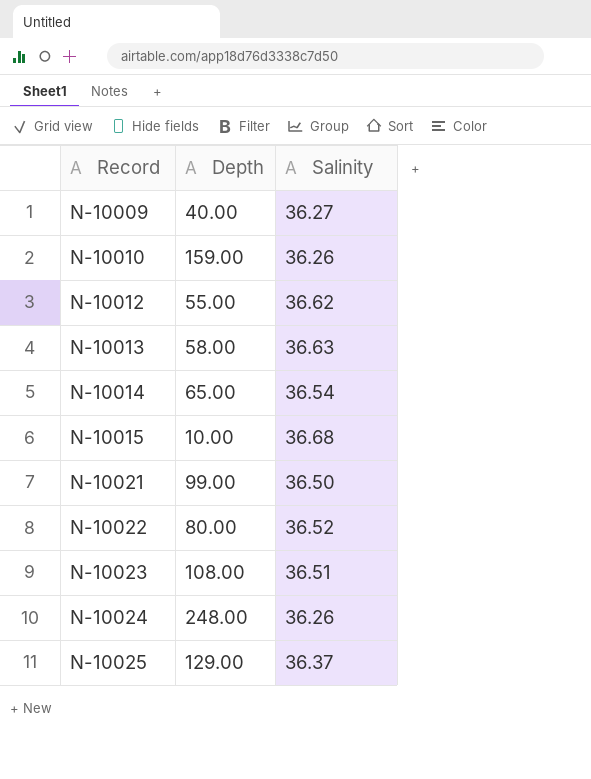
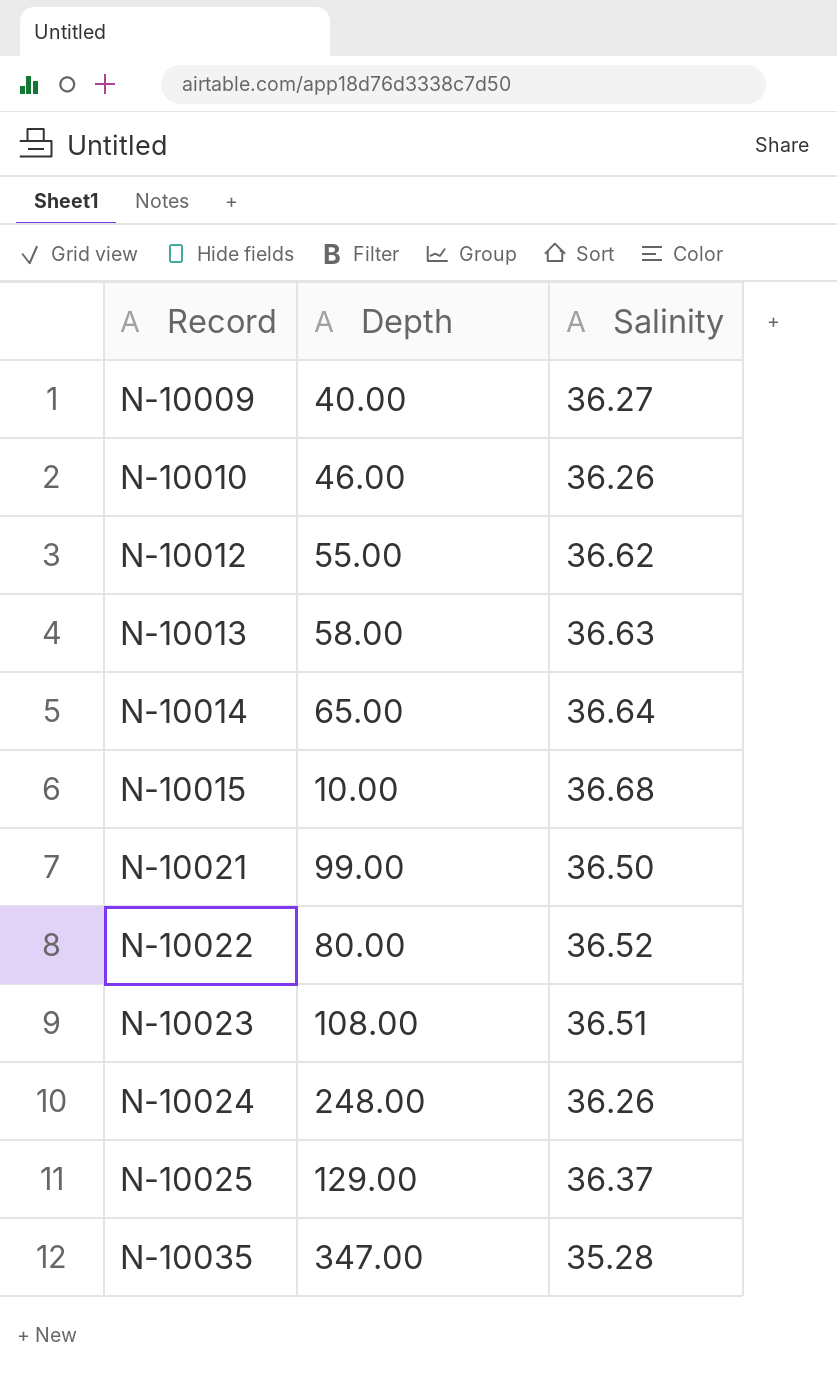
N-10010 | Depth: 159.00 -> 46.00
N-10014 | Salinity: 36.54 -> 36.64
row N-10035: none -> 347.00 | 35.28

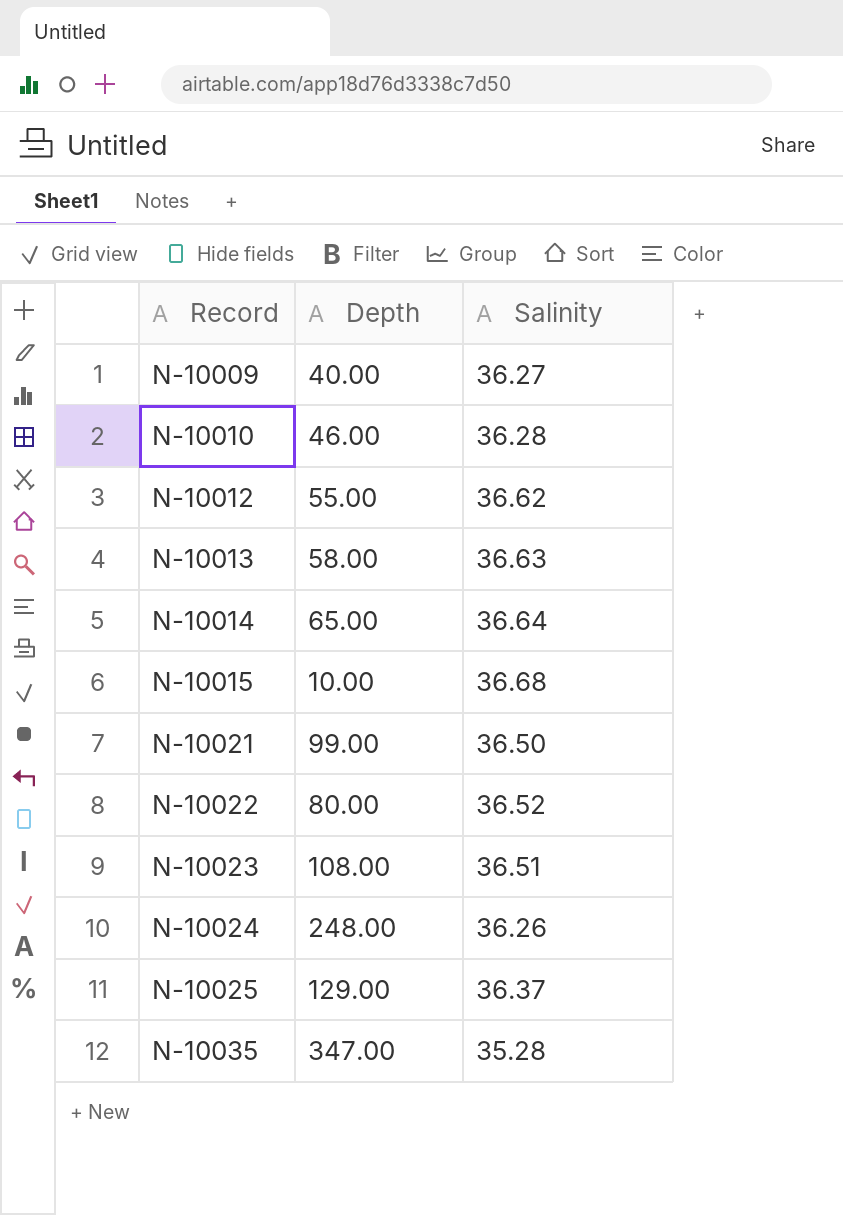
N-10010 | Salinity: 36.26 -> 36.28

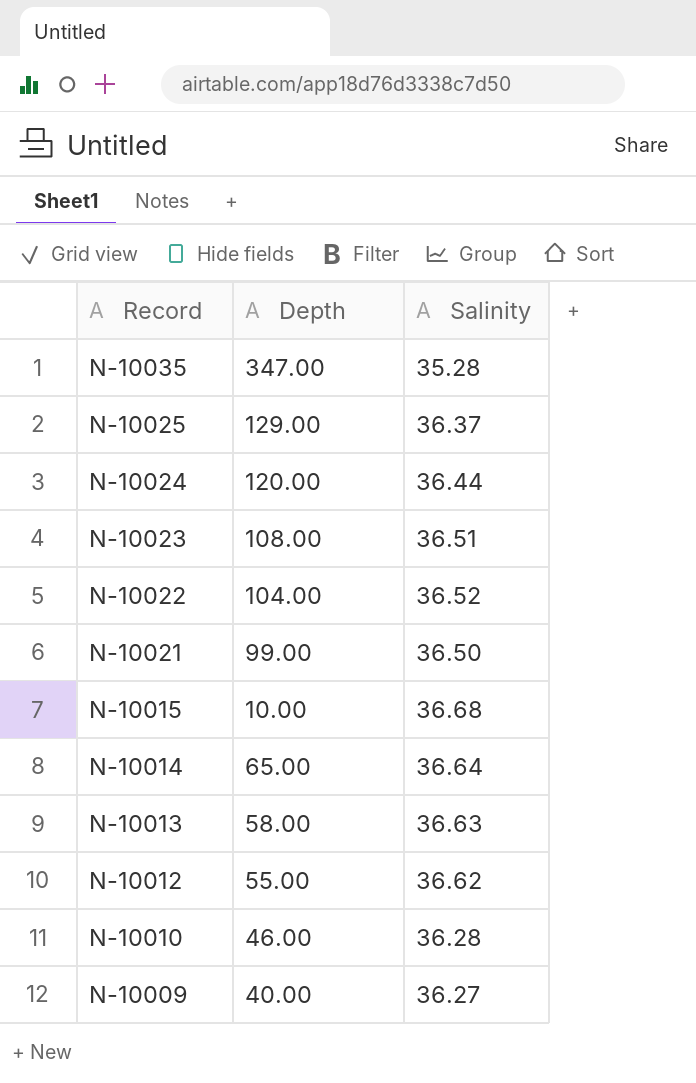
row order: Record ascending -> Record descending
N-10024 | Depth: 248.00 -> 120.00
N-10024 | Salinity: 36.26 -> 36.44
N-10022 | Depth: 80.00 -> 104.00

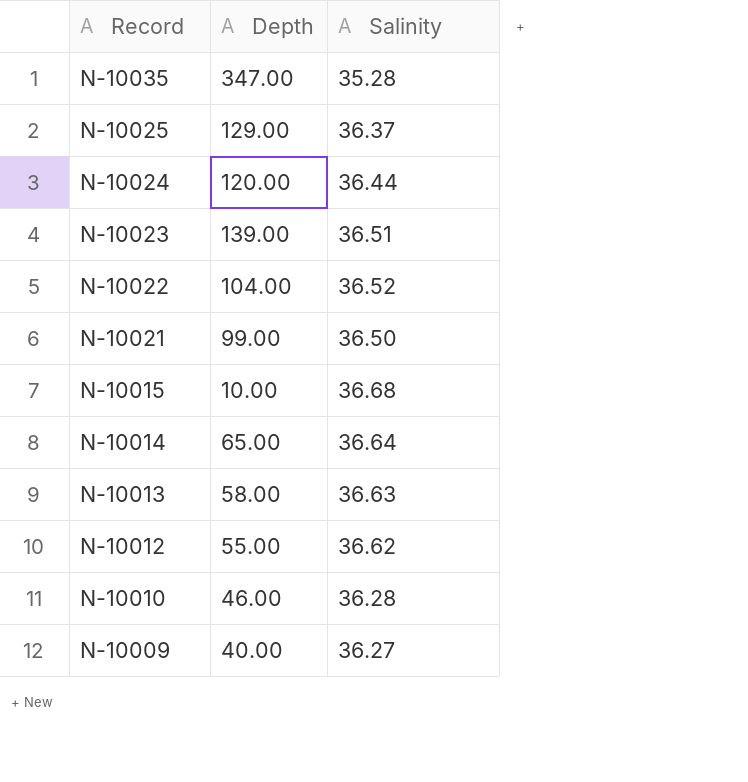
N-10023 | Depth: 108.00 -> 139.00

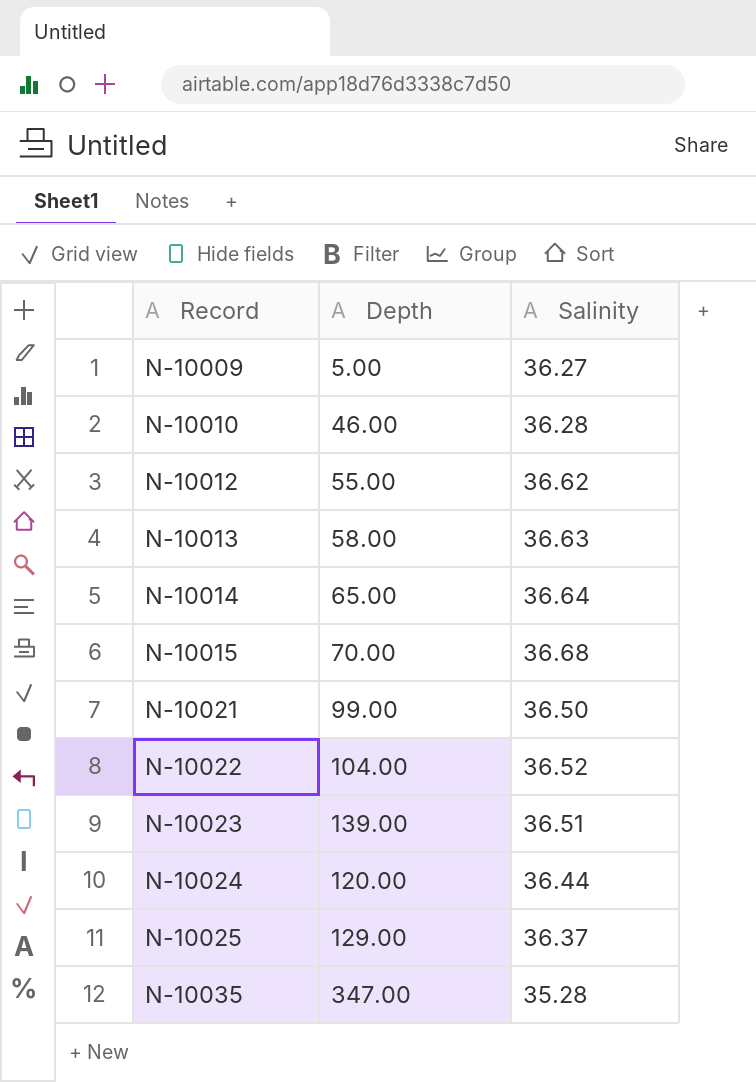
row order: Record descending -> Record ascending
N-10009 | Depth: 40.00 -> 5.00
N-10015 | Depth: 10.00 -> 70.00

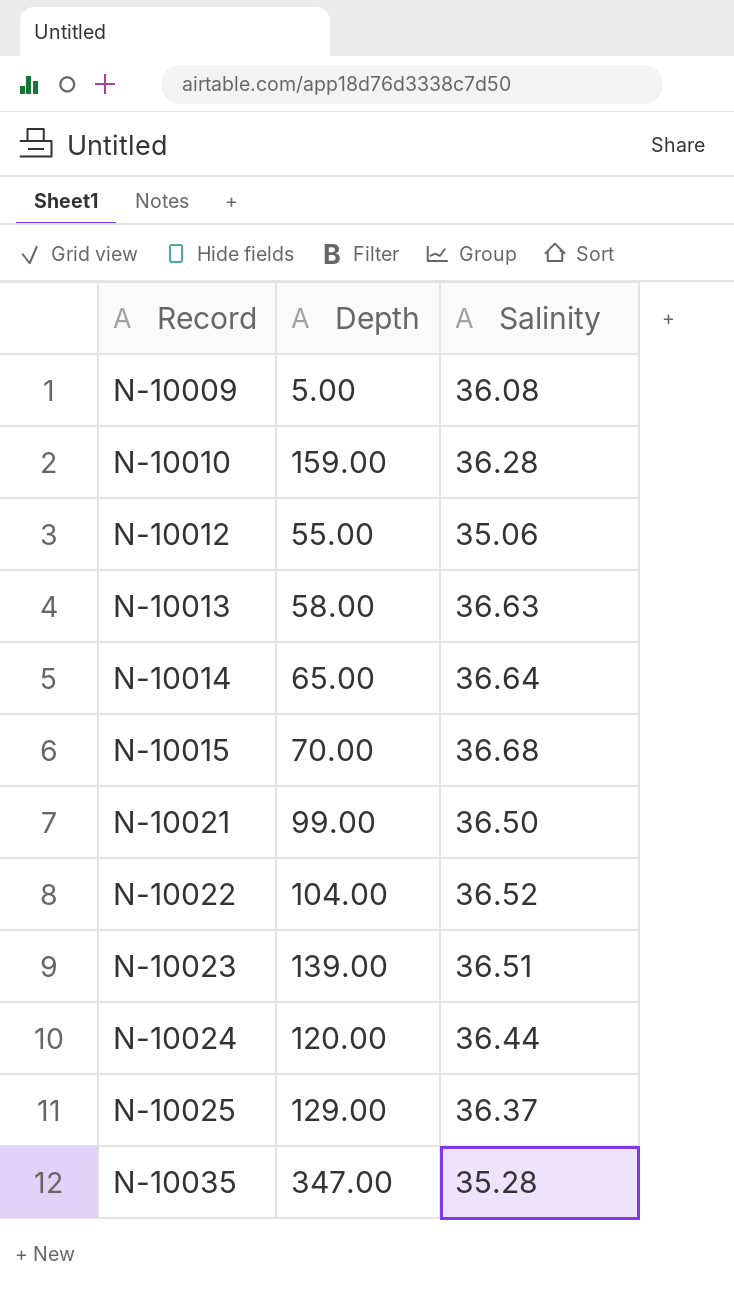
N-10009 | Salinity: 36.27 -> 36.08
N-10010 | Depth: 46.00 -> 159.00
N-10012 | Salinity: 36.62 -> 35.06

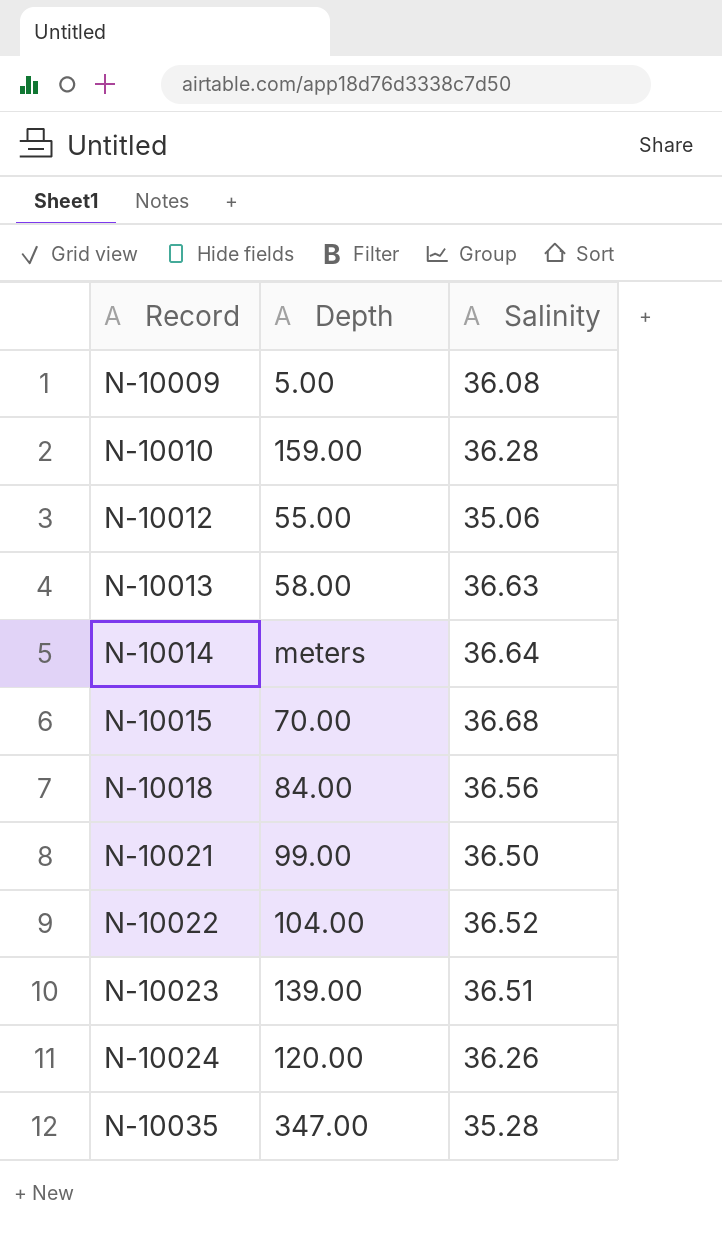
row N-10025: 129.00 | 36.37 -> none
N-10014 | Depth: 65.00 -> meters
row N-10018: none -> 84.00 | 36.56
N-10024 | Salinity: 36.44 -> 36.26

